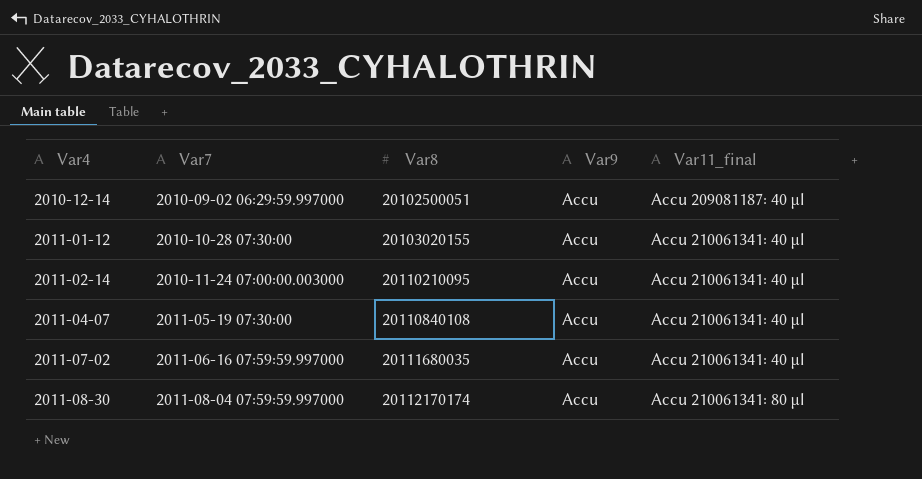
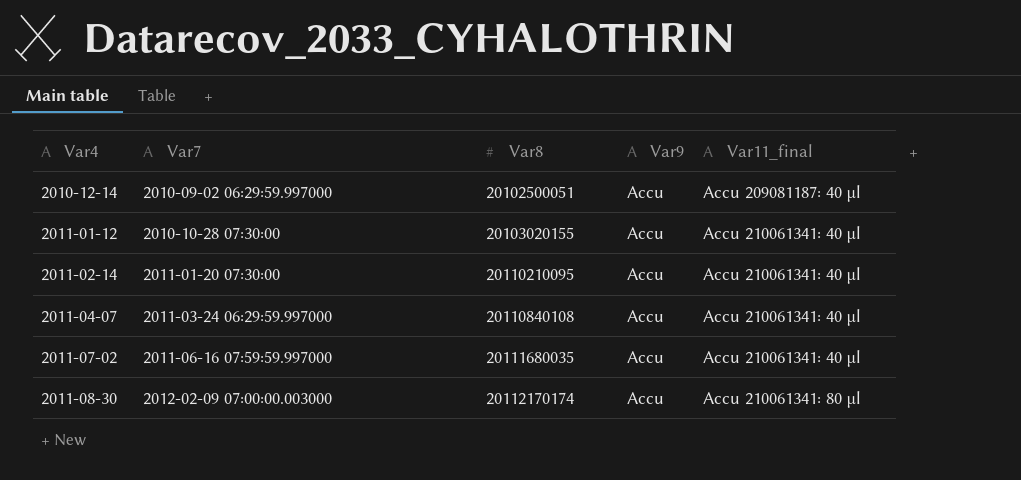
2011-02-14 | Var7: 2010-11-24 07:00:00.003000 -> 2011-01-20 07:30:00
2011-04-07 | Var7: 2011-05-19 07:30:00 -> 2011-03-24 06:29:59.997000
2011-08-30 | Var7: 2011-08-04 07:59:59.997000 -> 2012-02-09 07:00:00.003000

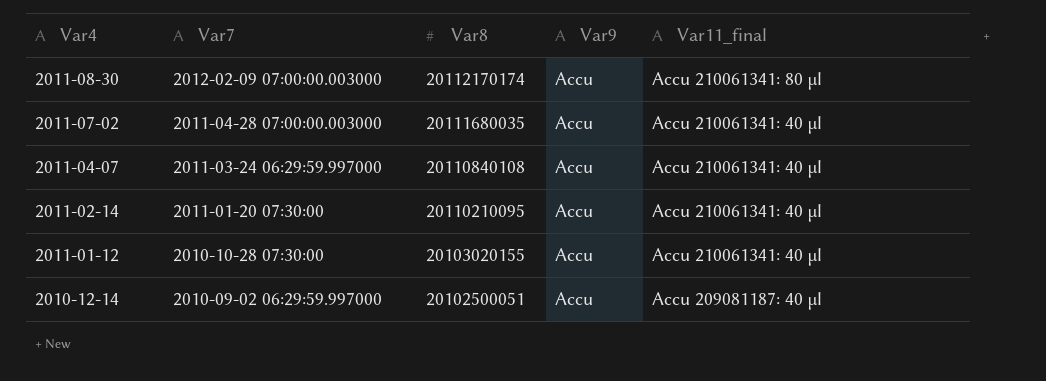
row order: Var4 ascending -> Var4 descending
2011-07-02 | Var7: 2011-06-16 07:59:59.997000 -> 2011-04-28 07:00:00.003000

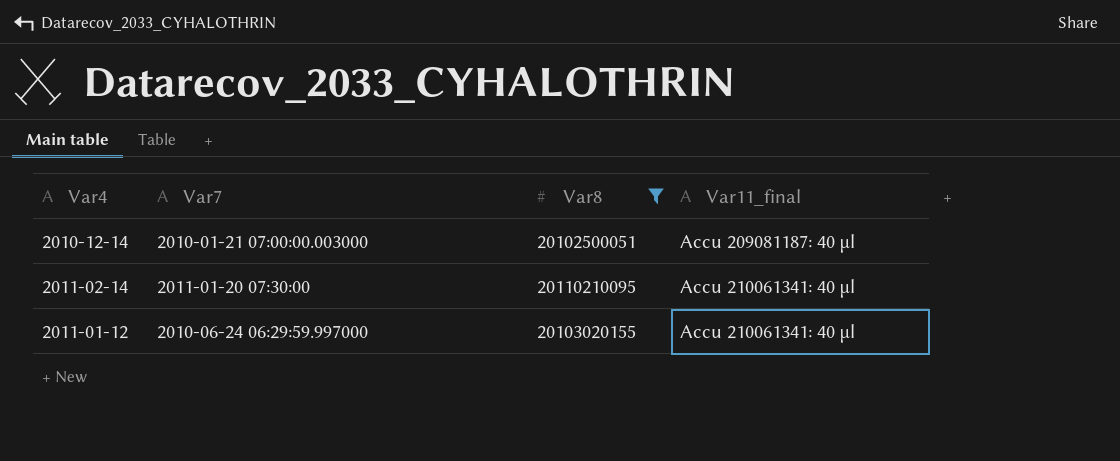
filter: none -> Var8 <= 20110210095
row order: Var4 descending -> Var11_final ascending
column Var9 | position: 4 -> none
2010-12-14 | Var7: 2010-09-02 06:29:59.997000 -> 2010-01-21 07:00:00.003000
2011-01-12 | Var7: 2010-10-28 07:30:00 -> 2010-06-24 06:29:59.997000

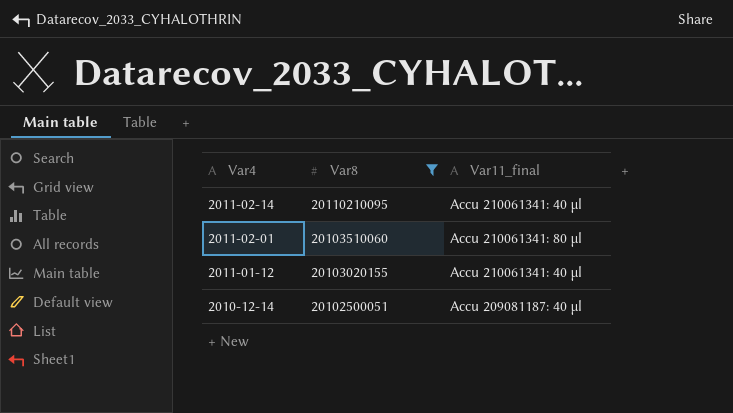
row order: Var11_final ascending -> Var4 descending
column Var7 | position: 2 -> none
row 2011-02-01: none -> 20103510060 | Accu 210061341: 80 µl

